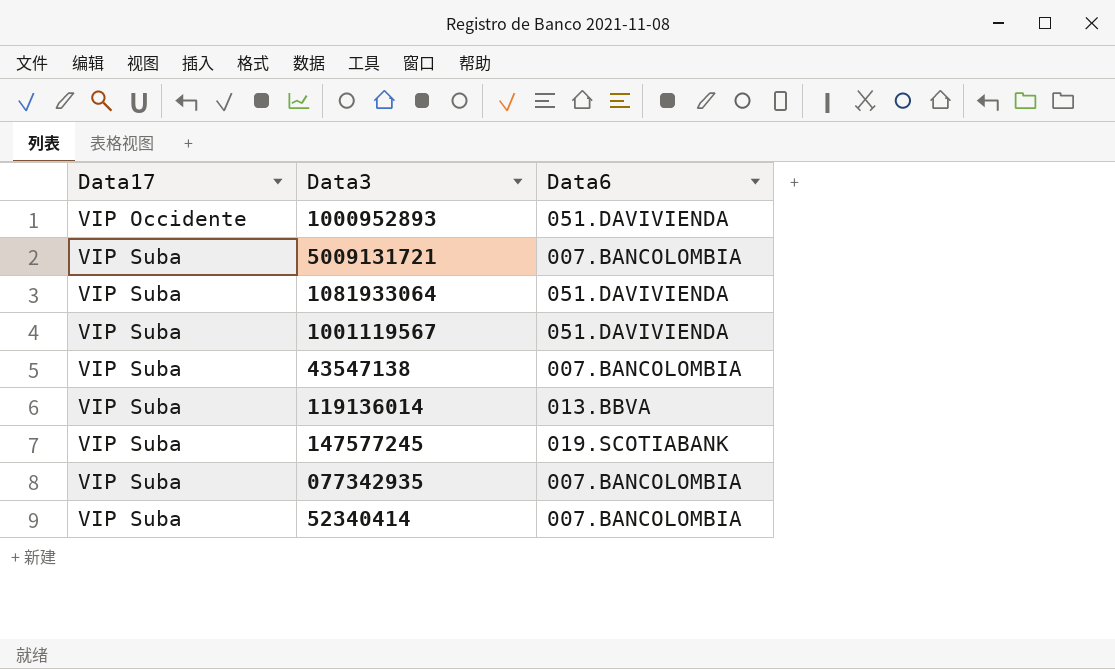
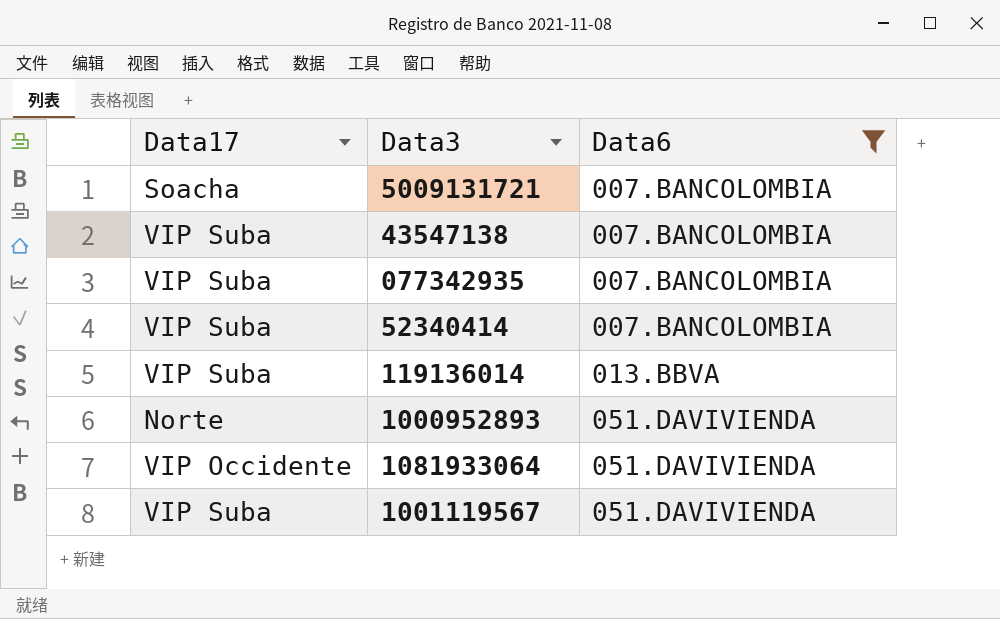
filter: none -> Data6 != 019.SCOTIABANK
row order: Data17 ascending -> Data6 ascending
5009131721 | Data17: VIP Suba -> Soacha
1000952893 | Data17: VIP Occidente -> Norte
1081933064 | Data17: VIP Suba -> VIP Occidente

